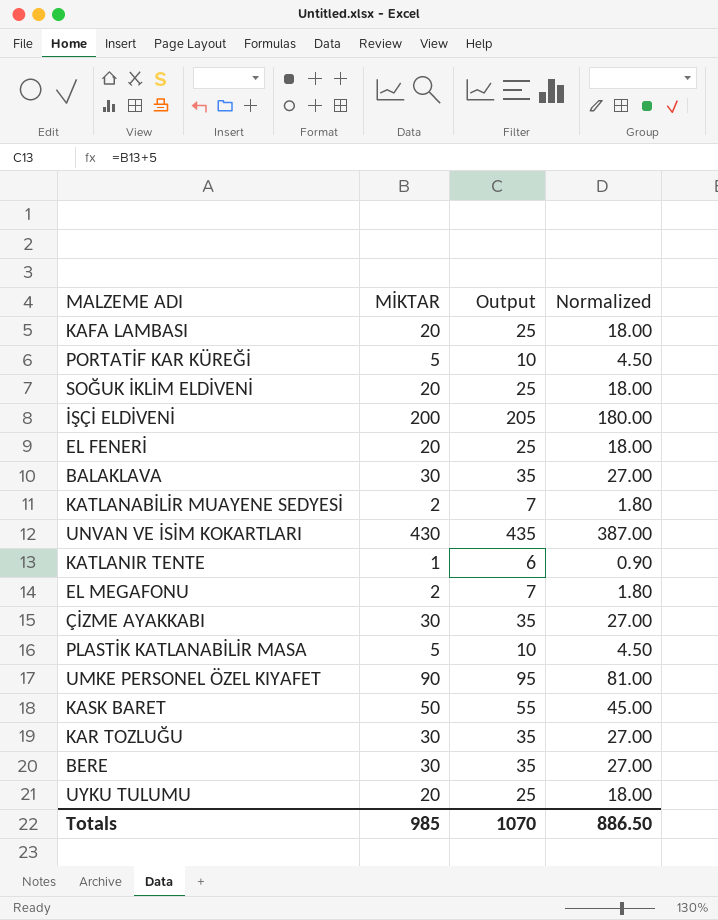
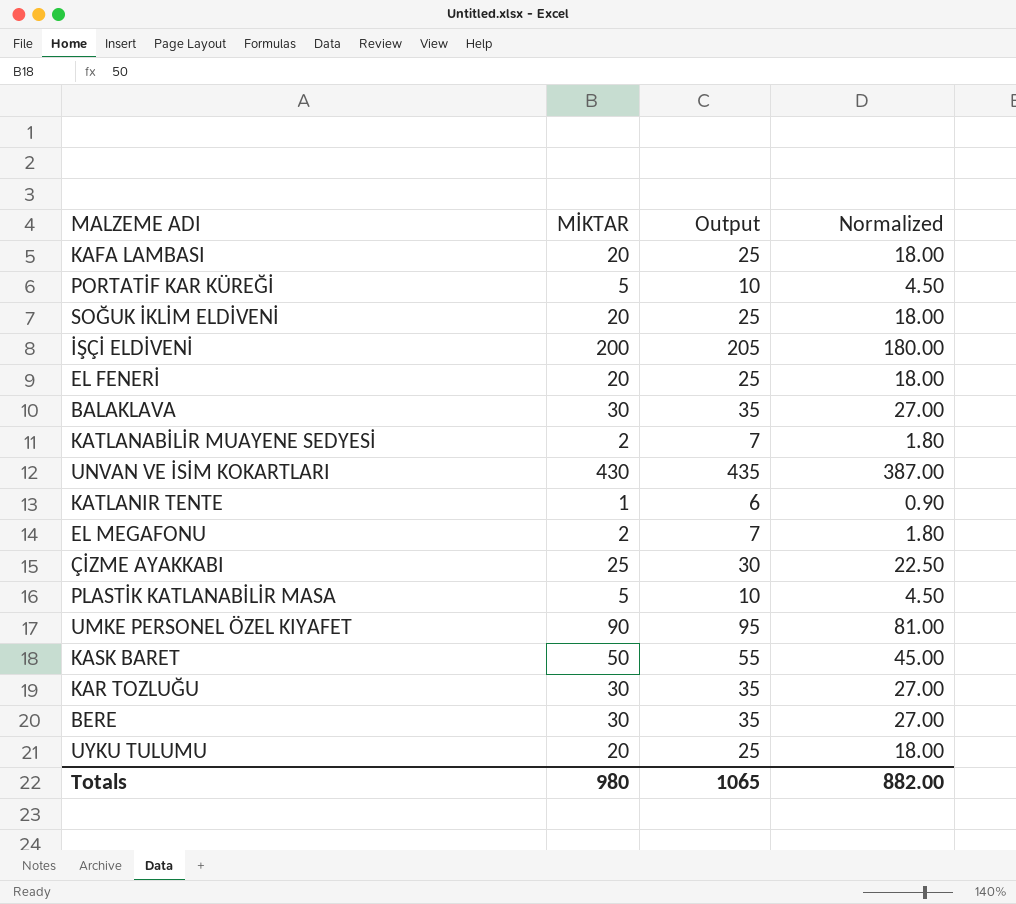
ÇİZME AYAKKABI | MİKTAR: 30 -> 25
ÇİZME AYAKKABI | Output: 35 -> 30
ÇİZME AYAKKABI | Normalized: 27.00 -> 22.50
Totals | MİKTAR: 985 -> 980
Totals | Output: 1070 -> 1065
Totals | Normalized: 886.50 -> 882.00

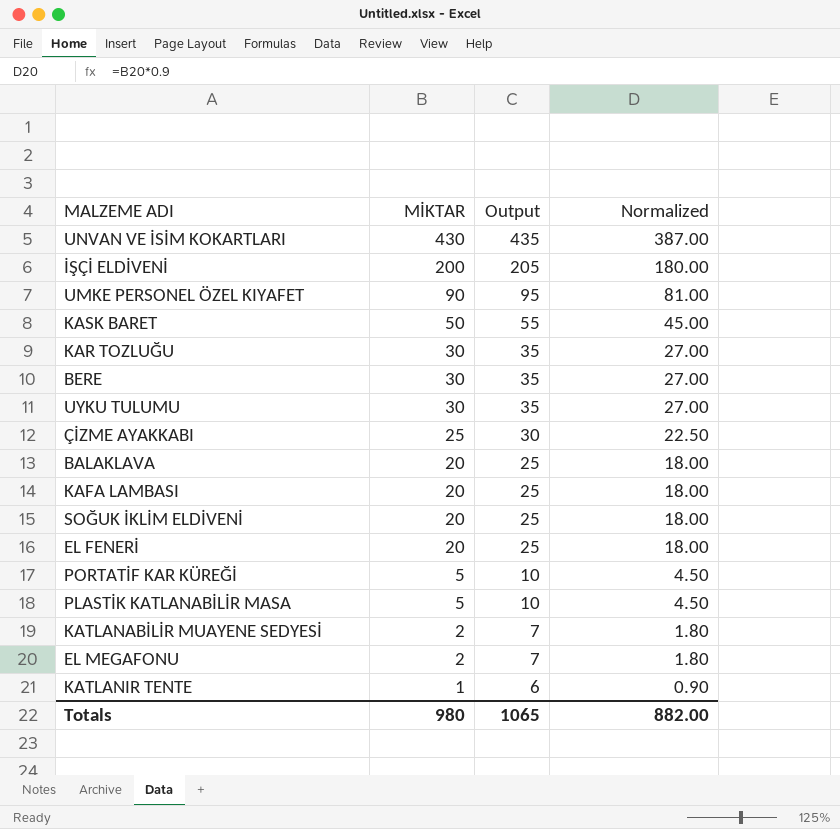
row order: none -> MİKTAR descending
UYKU TULUMU | MİKTAR: 20 -> 30
UYKU TULUMU | Output: 25 -> 35
UYKU TULUMU | Normalized: 18.00 -> 27.00
BALAKLAVA | MİKTAR: 30 -> 20
BALAKLAVA | Output: 35 -> 25
BALAKLAVA | Normalized: 27.00 -> 18.00

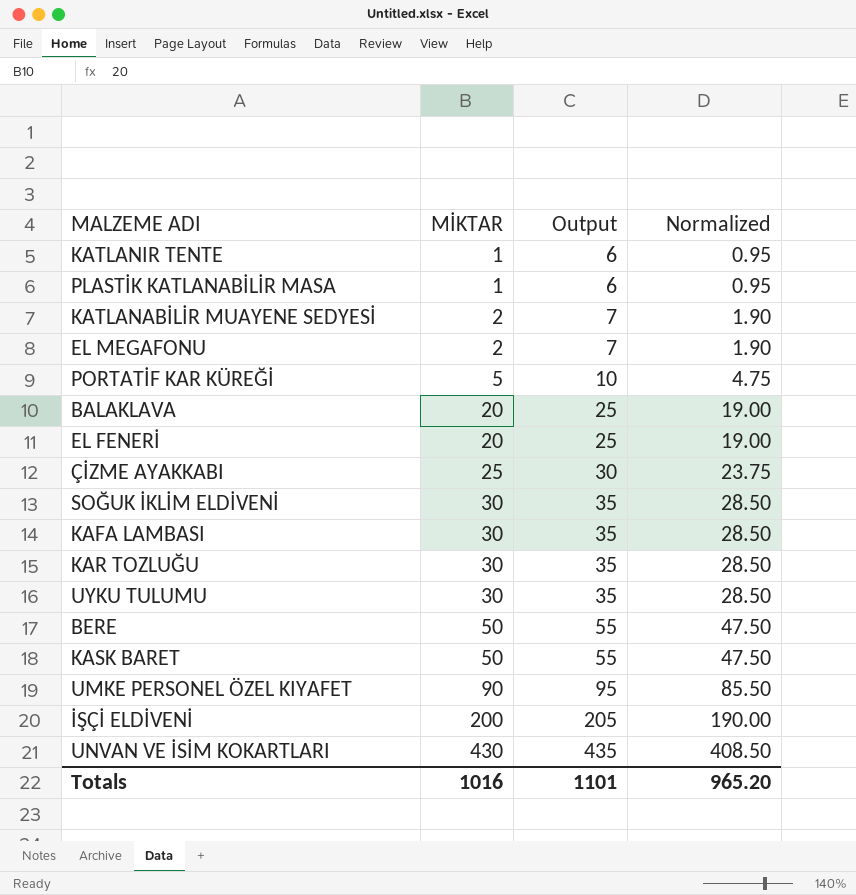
row order: MİKTAR descending -> MİKTAR ascending
column Normalized | formula: [MİKTAR] * 0.9 -> [MİKTAR] * 0.95
PLASTİK KATLANABİLİR MASA | MİKTAR: 5 -> 1
PLASTİK KATLANABİLİR MASA | Output: 10 -> 6
SOĞUK İKLİM ELDİVENİ | MİKTAR: 20 -> 30
SOĞUK İKLİM ELDİVENİ | Output: 25 -> 35
KAFA LAMBASI | MİKTAR: 20 -> 30
KAFA LAMBASI | Output: 25 -> 35
BERE | MİKTAR: 30 -> 50
BERE | Output: 35 -> 55
Totals | MİKTAR: 980 -> 1016
Totals | Output: 1065 -> 1101
Totals | Normalized: 882.00 -> 965.20

